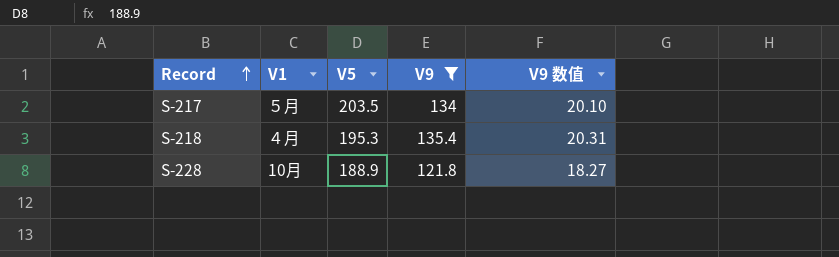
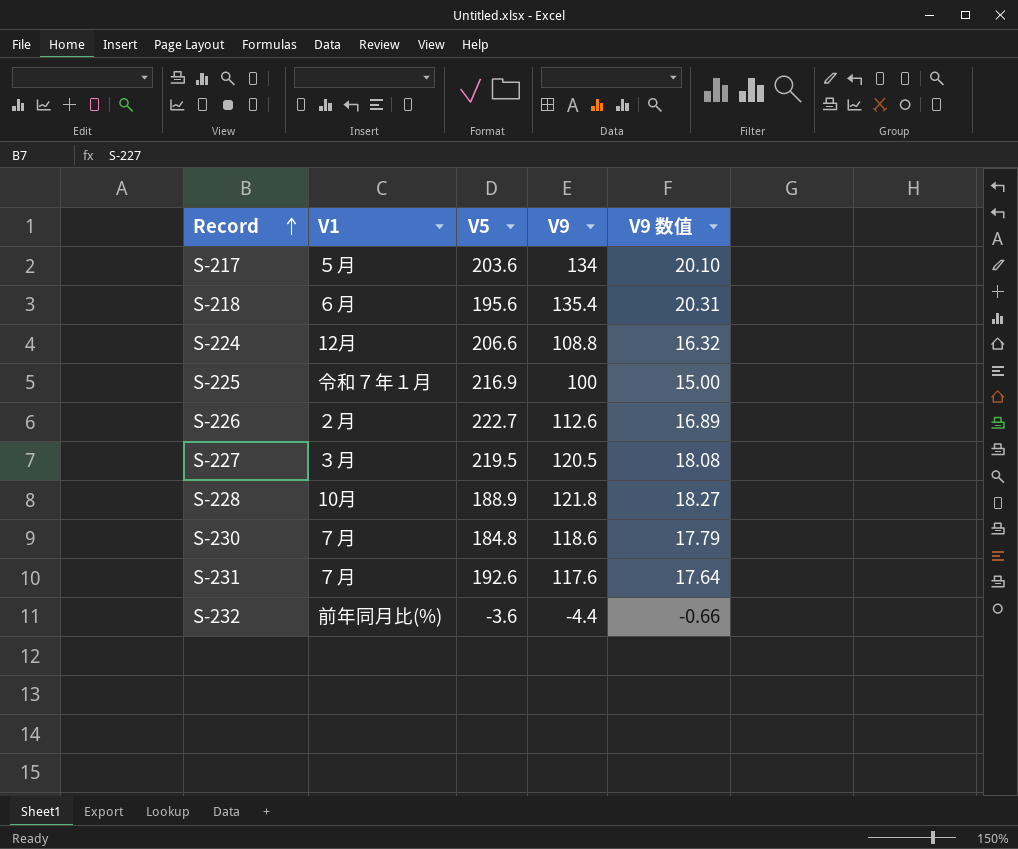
filter: V9 >= 121.8 -> none
S-217 | V5: 203.5 -> 203.6
S-218 | V1: ４月 -> ６月
S-218 | V5: 195.3 -> 195.6

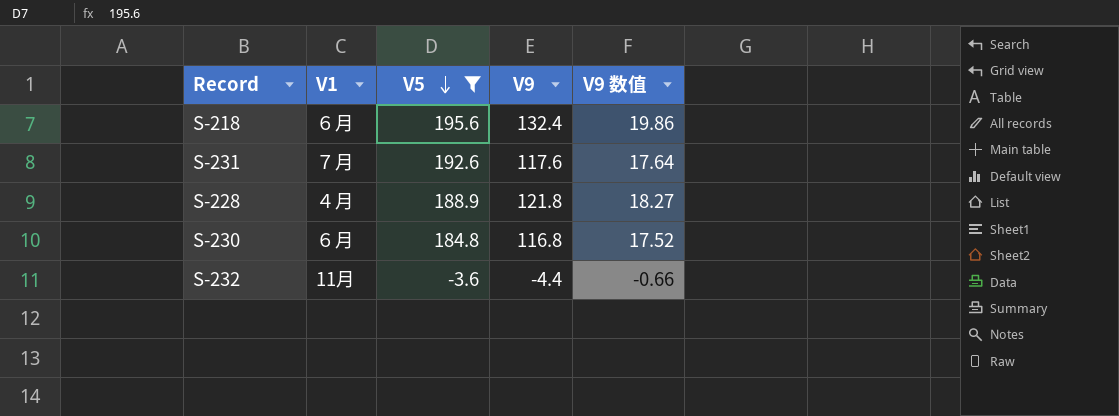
filter: none -> V5 <= 195.6
row order: Record ascending -> V5 descending
S-218 | V9: 135.4 -> 132.4
S-218 | V9 数值: 20.31 -> 19.86
S-228 | V1: 10月 -> ４月
S-230 | V1: ７月 -> ６月
S-230 | V9: 118.6 -> 116.8
S-230 | V9 数值: 17.79 -> 17.52
S-232 | V1: 前年同月比(%) -> 11月

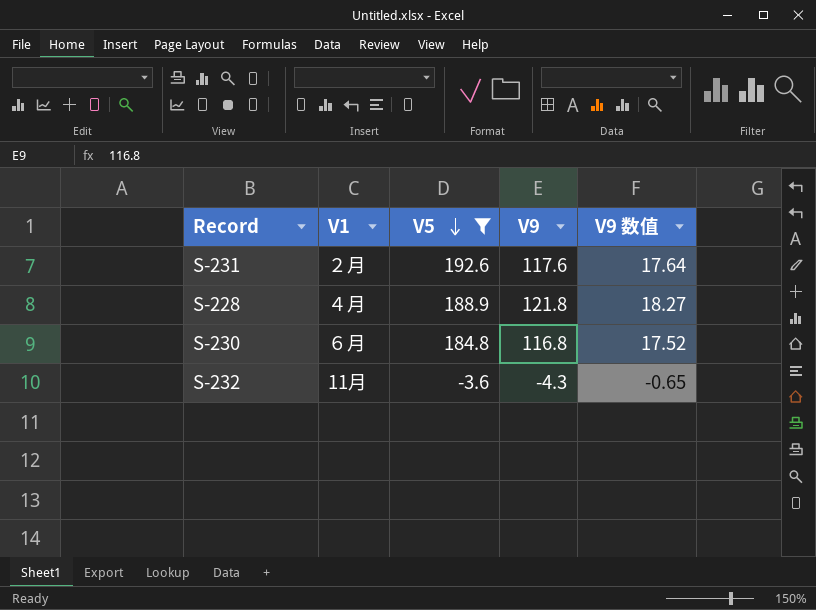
row S-218: ６月 | 195.6 | 132.4 | 19.86 -> none
S-231 | V1: ７月 -> ２月
S-232 | V9: -4.4 -> -4.3
S-232 | V9 数值: -0.66 -> -0.65

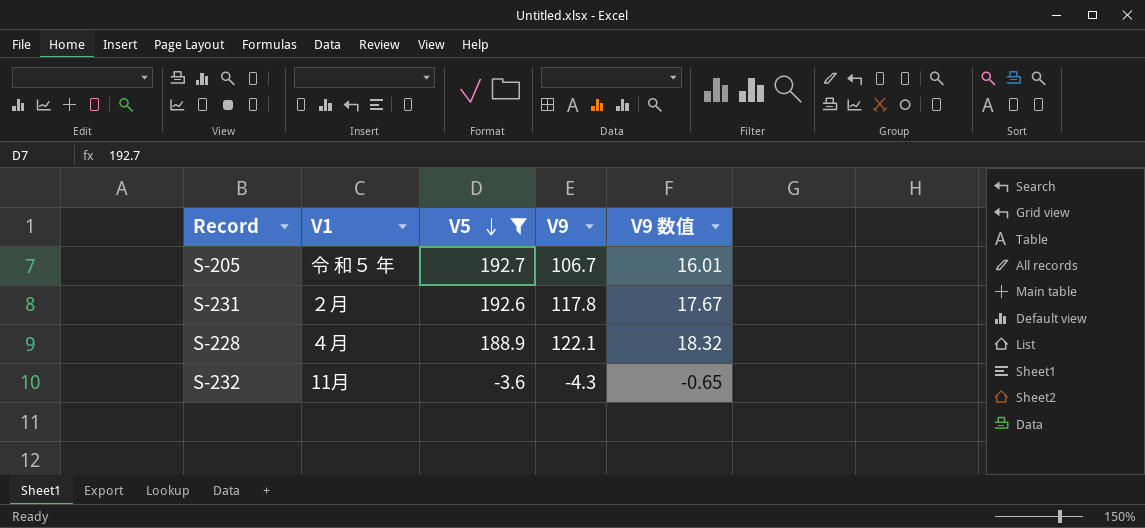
row S-230: ６月 | 184.8 | 116.8 | 17.52 -> none
row S-205: none -> 令 和５ 年 | 192.7 | 106.7 | 16.01
S-231 | V9: 117.6 -> 117.8
S-231 | V9 数值: 17.64 -> 17.67
S-228 | V9: 121.8 -> 122.1
S-228 | V9 数值: 18.27 -> 18.32

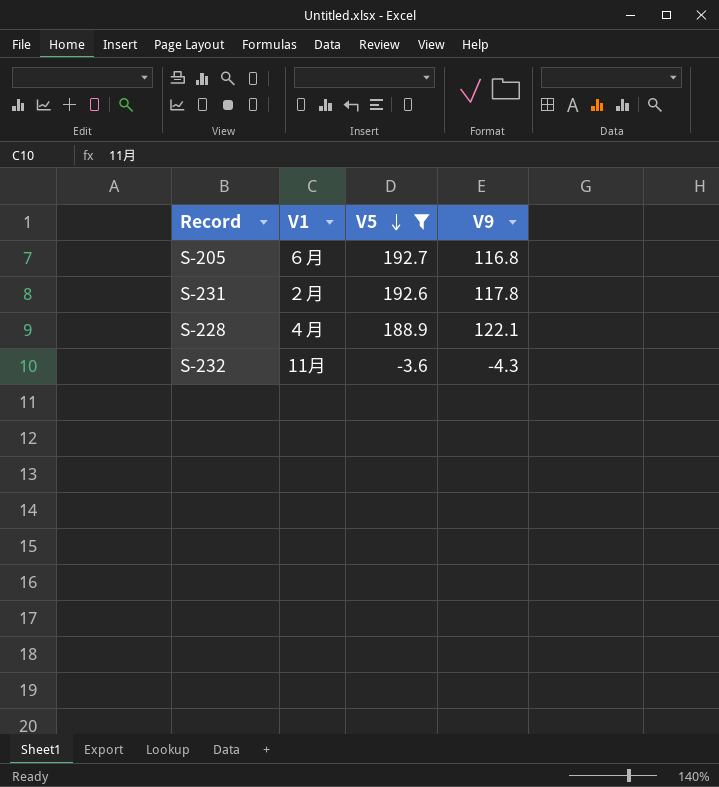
column V9 数值 | formula: [V9] * 0.15 -> none
S-205 | V1: 令 和５ 年 -> ６月
S-205 | V9: 106.7 -> 116.8

